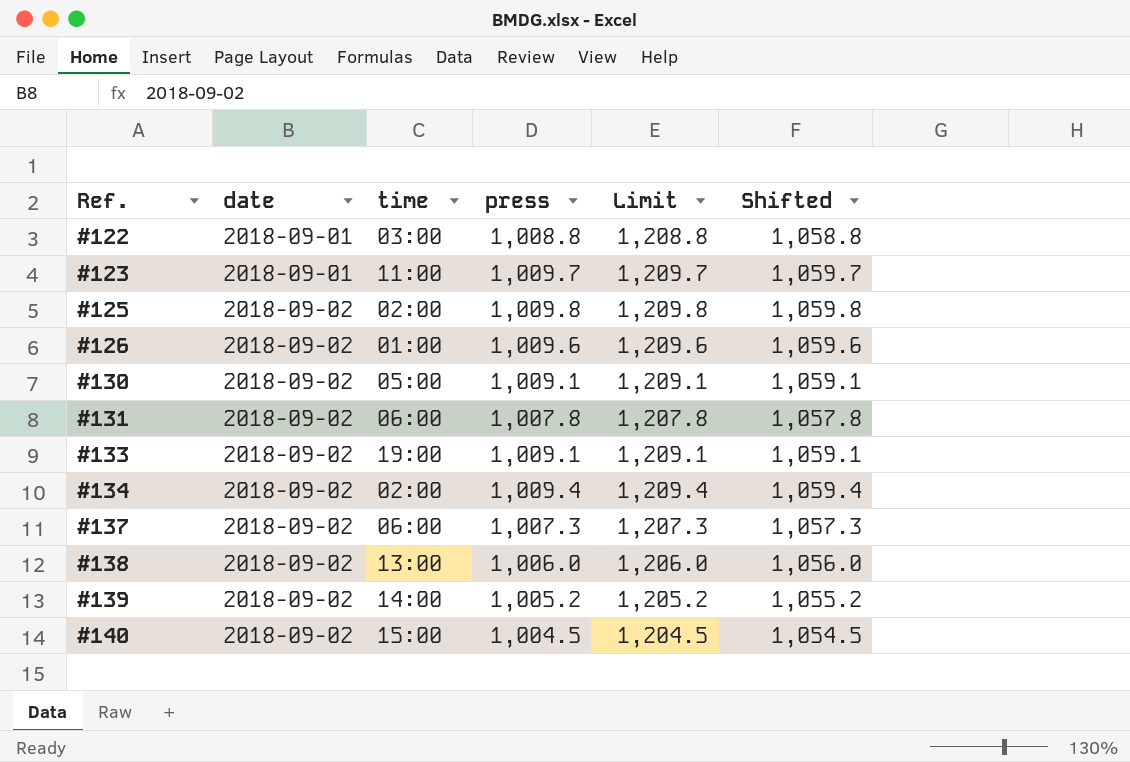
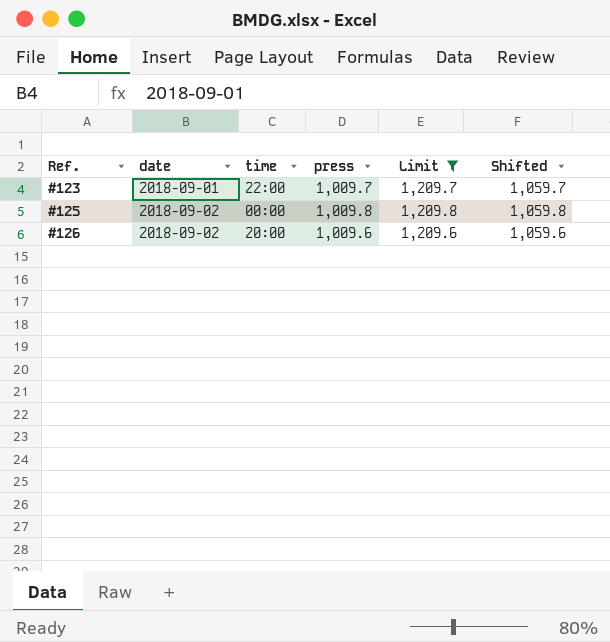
filter: none -> Limit >= 1,209.6
#123 | time: 11:00 -> 22:00
#125 | time: 02:00 -> 00:00
#126 | time: 01:00 -> 20:00

